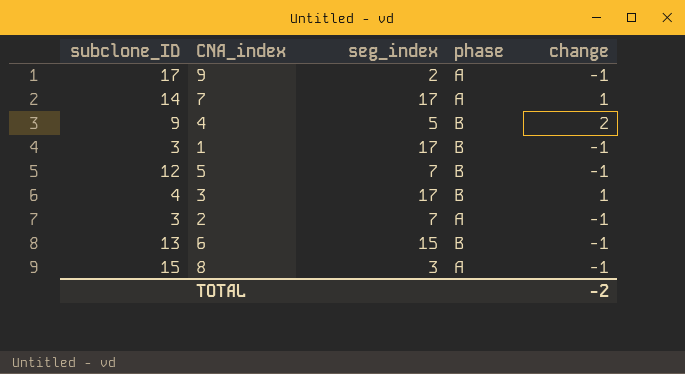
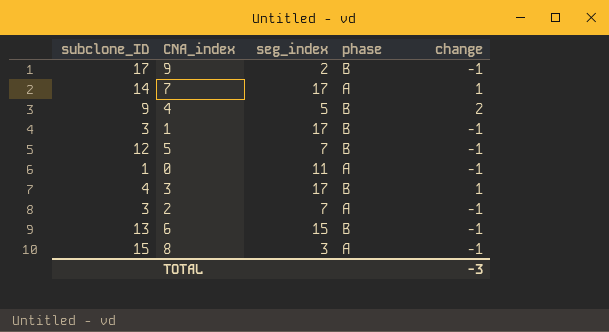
9 | phase: A -> B
row 0: none -> 1 | 11 | A | -1
TOTAL | change: -2 -> -3

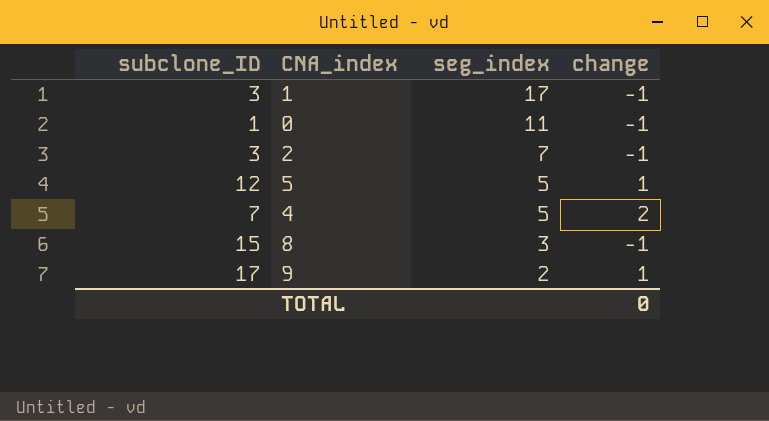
row order: none -> seg_index descending
column phase | position: 4 -> none
row 7: 14 | 17 | A | 1 -> none
row 3: 4 | 17 | B | 1 -> none
row 6: 13 | 15 | B | -1 -> none
5 | seg_index: 7 -> 5
5 | change: -1 -> 1
4 | subclone_ID: 9 -> 7
9 | change: -1 -> 1
TOTAL | change: -3 -> 0

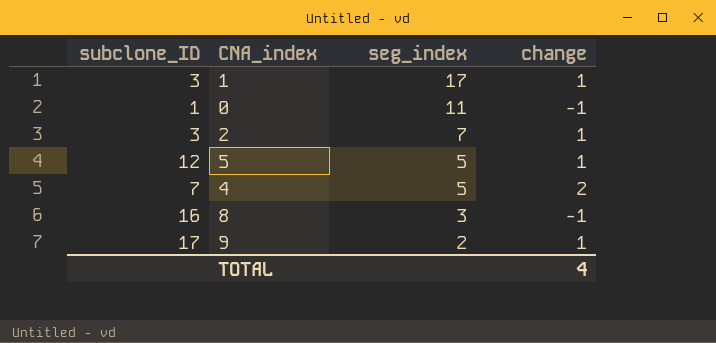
1 | change: -1 -> 1
2 | change: -1 -> 1
8 | subclone_ID: 15 -> 16
TOTAL | change: 0 -> 4

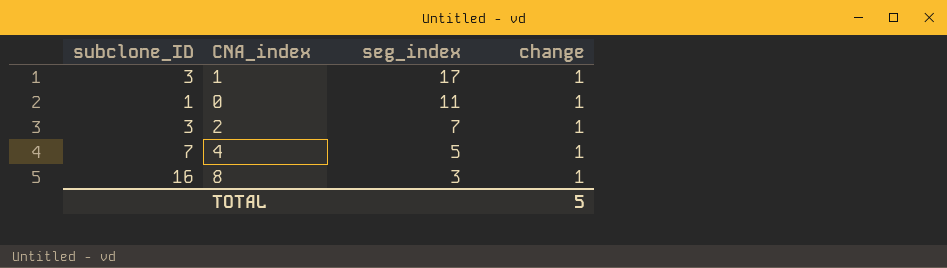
row 5: 12 | 5 | 1 -> none
row 9: 17 | 2 | 1 -> none
0 | change: -1 -> 1
4 | change: 2 -> 1
8 | change: -1 -> 1
TOTAL | change: 4 -> 5

